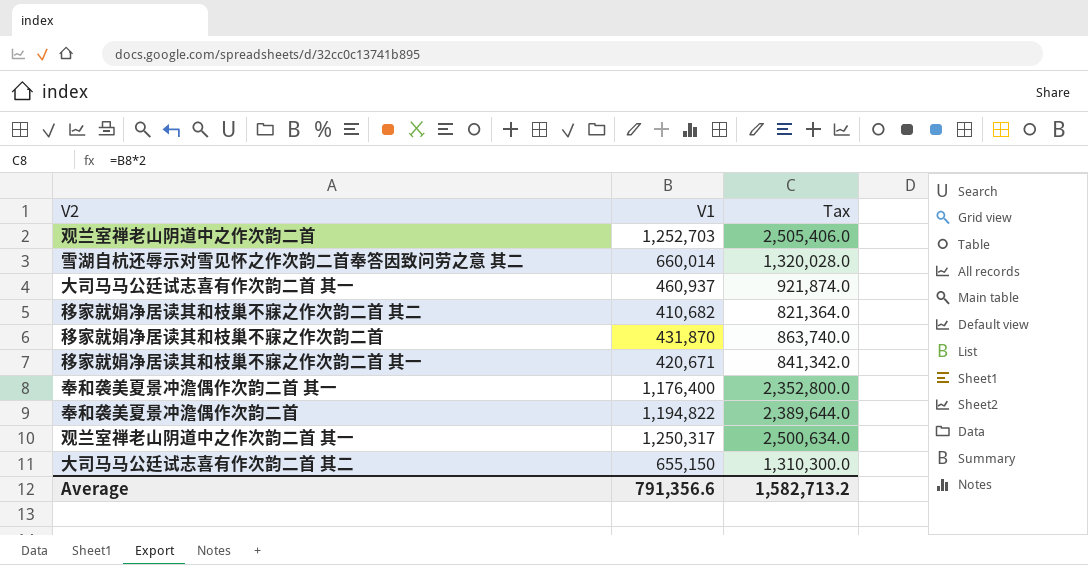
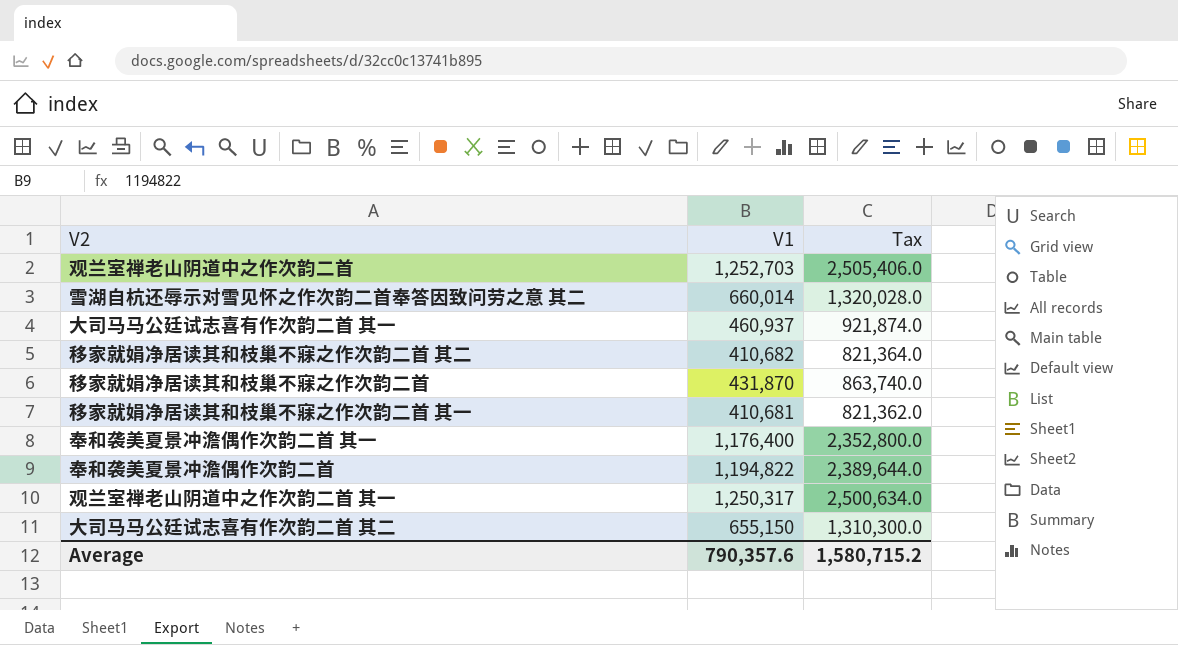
移家就娟净居读其和枝巢不寐之作次韵二首 其一 | V1: 420,671 -> 410,681
移家就娟净居读其和枝巢不寐之作次韵二首 其一 | Tax: 841,342.0 -> 821,362.0
Average | V1: 791,356.6 -> 790,357.6
Average | Tax: 1,582,713.2 -> 1,580,715.2

